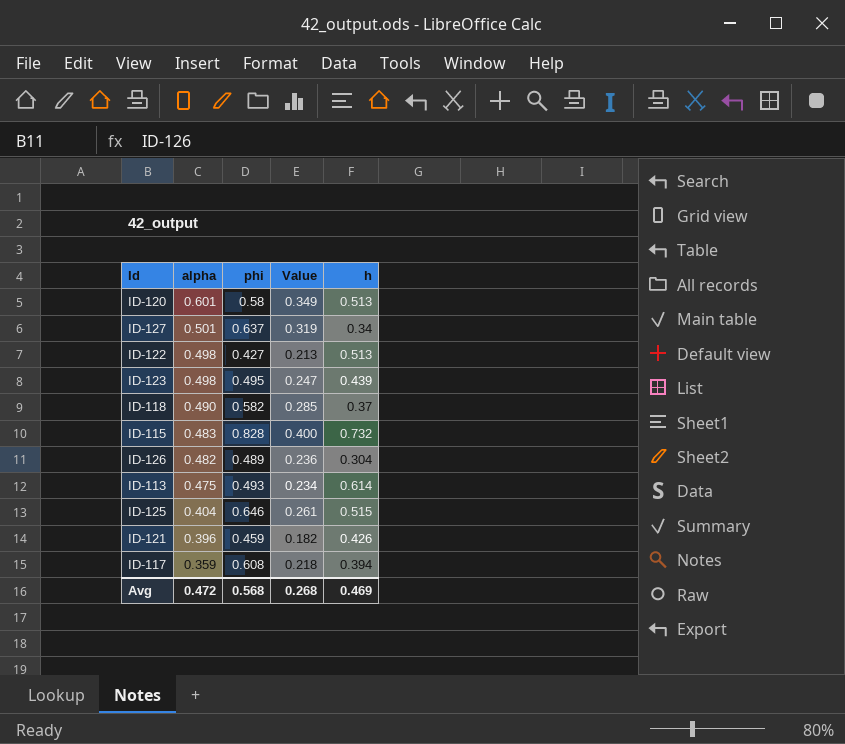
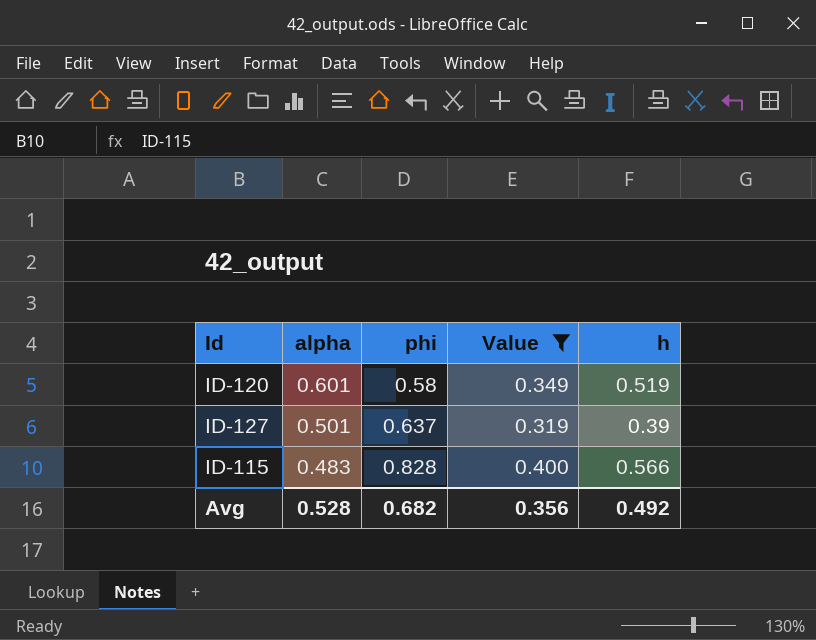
filter: none -> Value >= 0.319
ID-120 | h: 0.513 -> 0.519
ID-127 | h: 0.34 -> 0.39
ID-115 | h: 0.732 -> 0.566
Avg | alpha: 0.472 -> 0.528
Avg | phi: 0.568 -> 0.682
Avg | Value: 0.268 -> 0.356
Avg | h: 0.469 -> 0.492

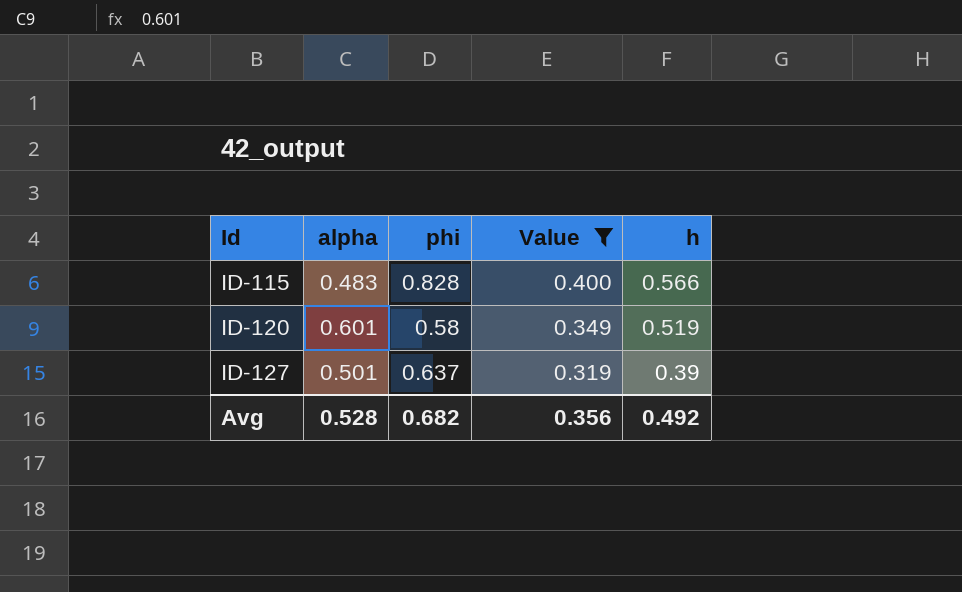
row order: alpha descending -> Id ascending

